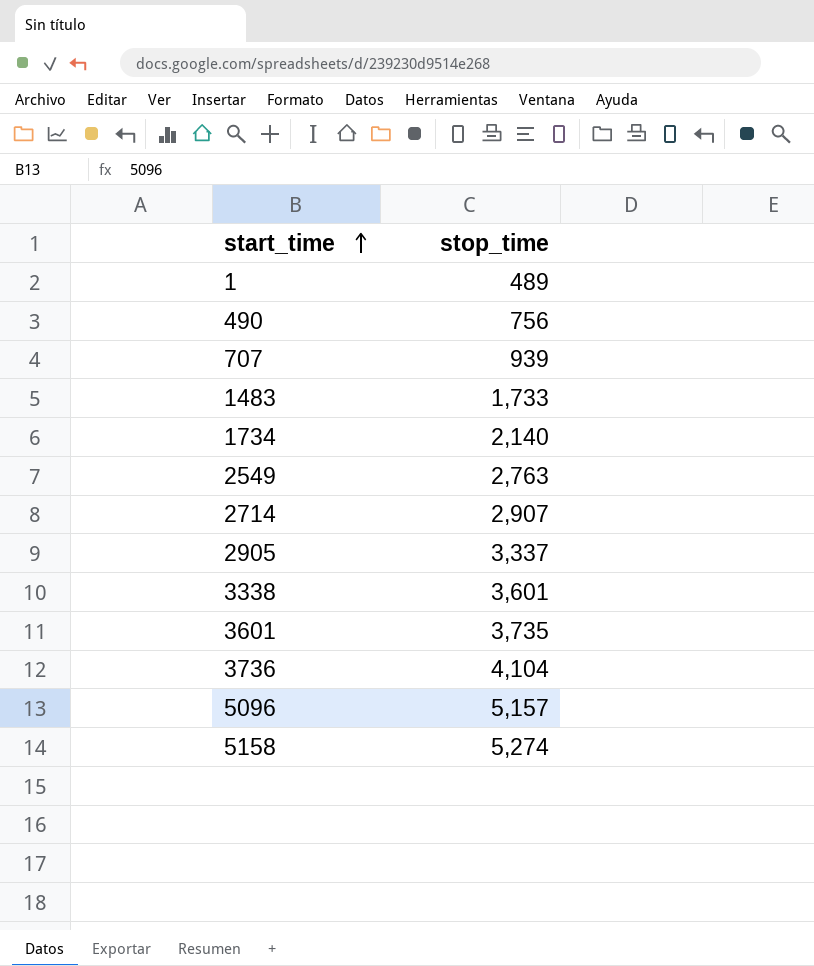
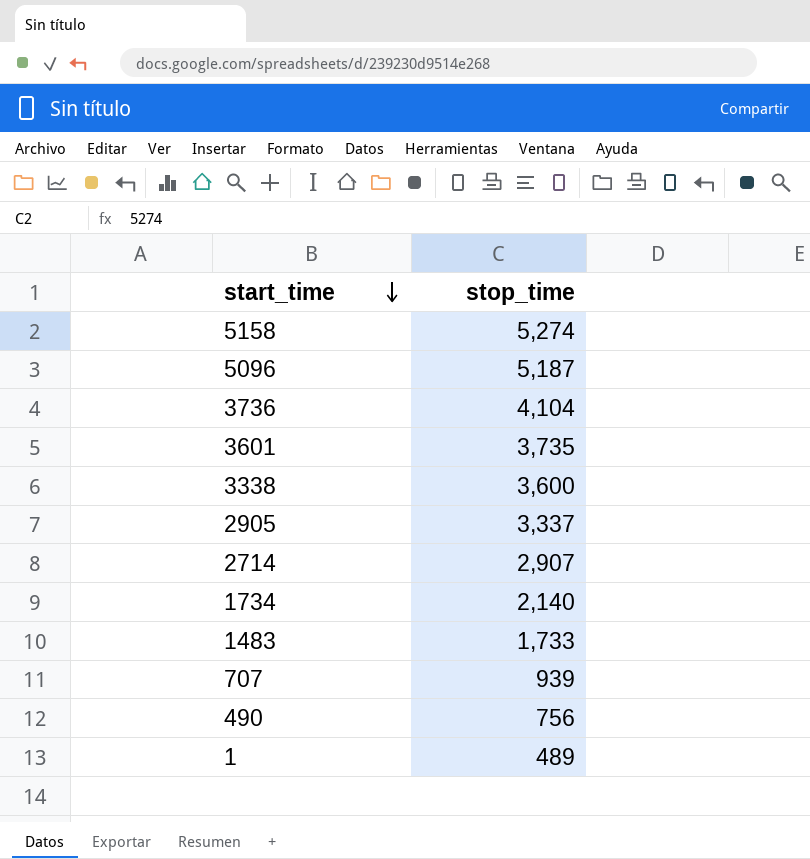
row order: start_time ascending -> start_time descending
row 2549: 2,763 -> none
5096 | stop_time: 5,157 -> 5,187
3338 | stop_time: 3,601 -> 3,600

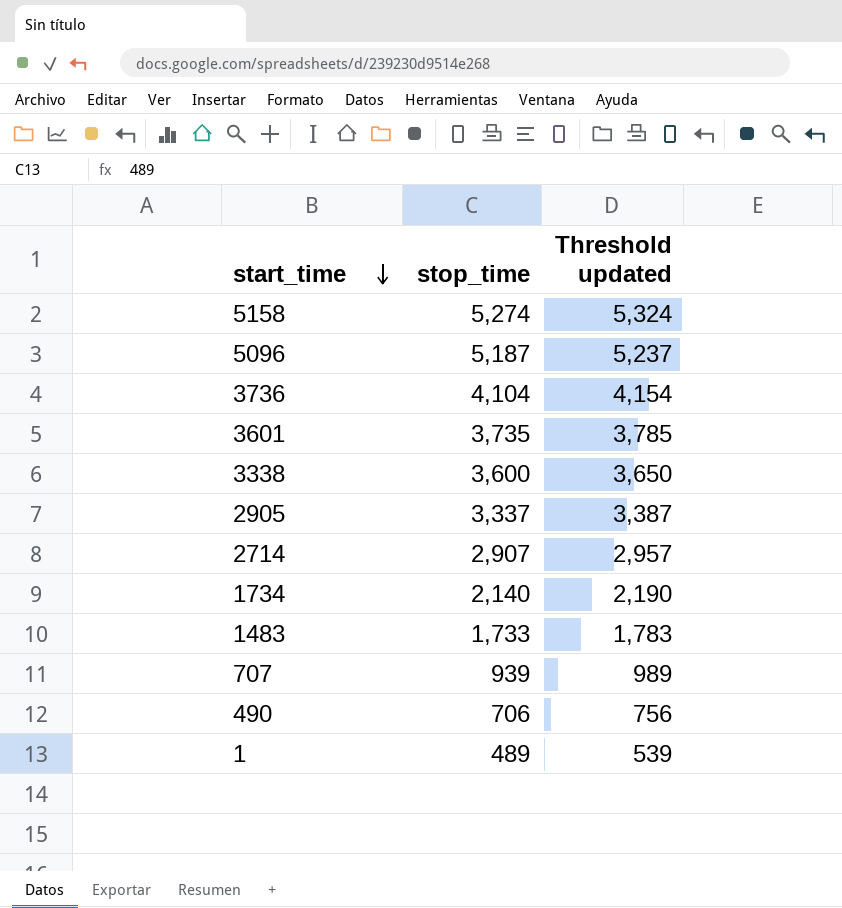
column Threshold updated | formula: none -> [stop_time] + 50
490 | stop_time: 756 -> 706

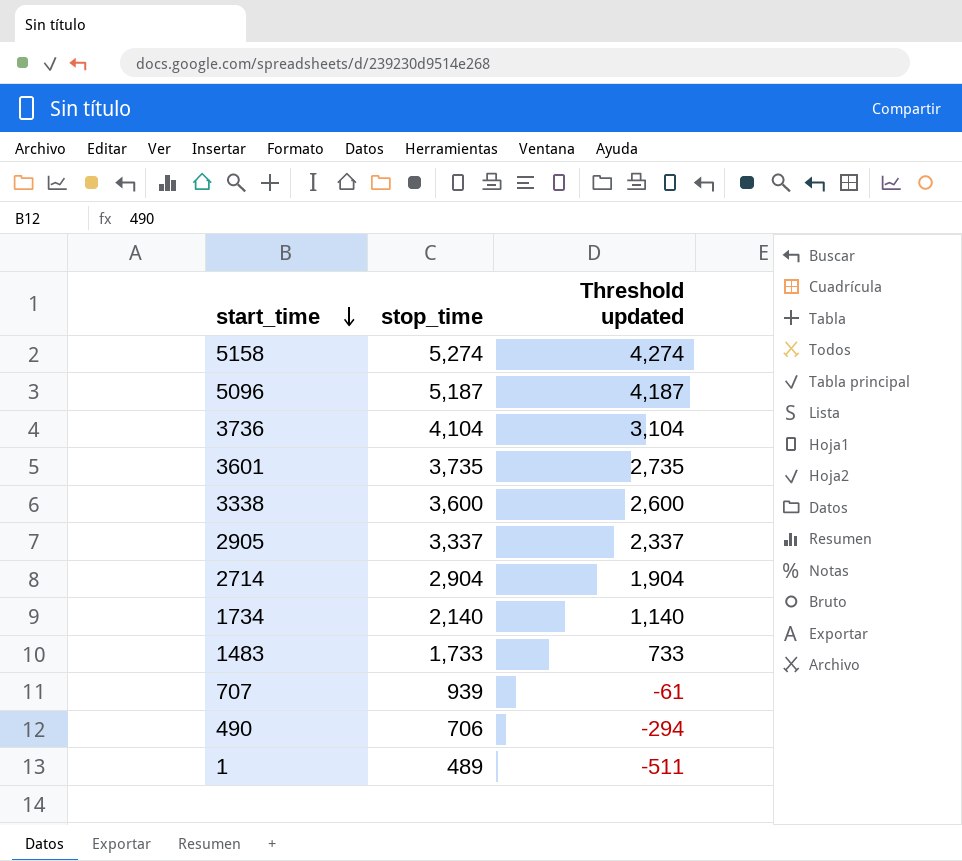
column Threshold updated | formula: [stop_time] + 50 -> [stop_time] - 1000
2714 | stop_time: 2,907 -> 2,904

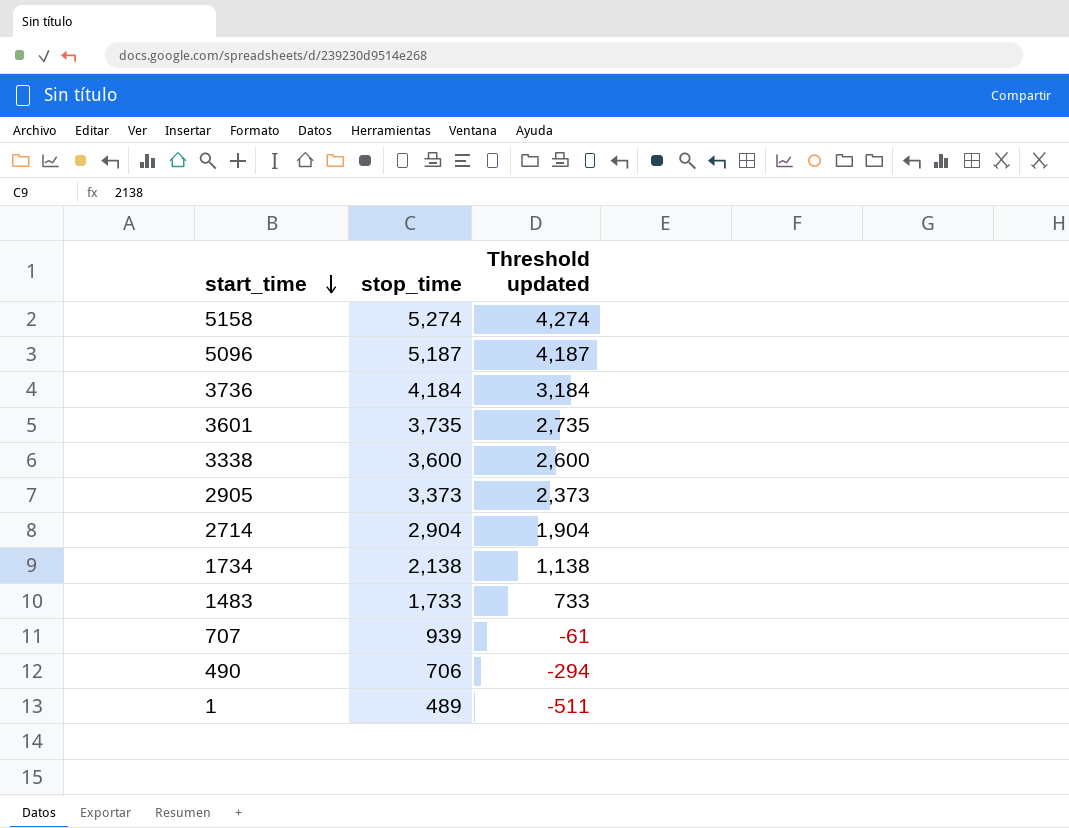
3736 | stop_time: 4,104 -> 4,184
3736 | Threshold updated: 3,104 -> 3,184
2905 | stop_time: 3,337 -> 3,373
2905 | Threshold updated: 2,337 -> 2,373
1734 | stop_time: 2,140 -> 2,138
1734 | Threshold updated: 1,140 -> 1,138

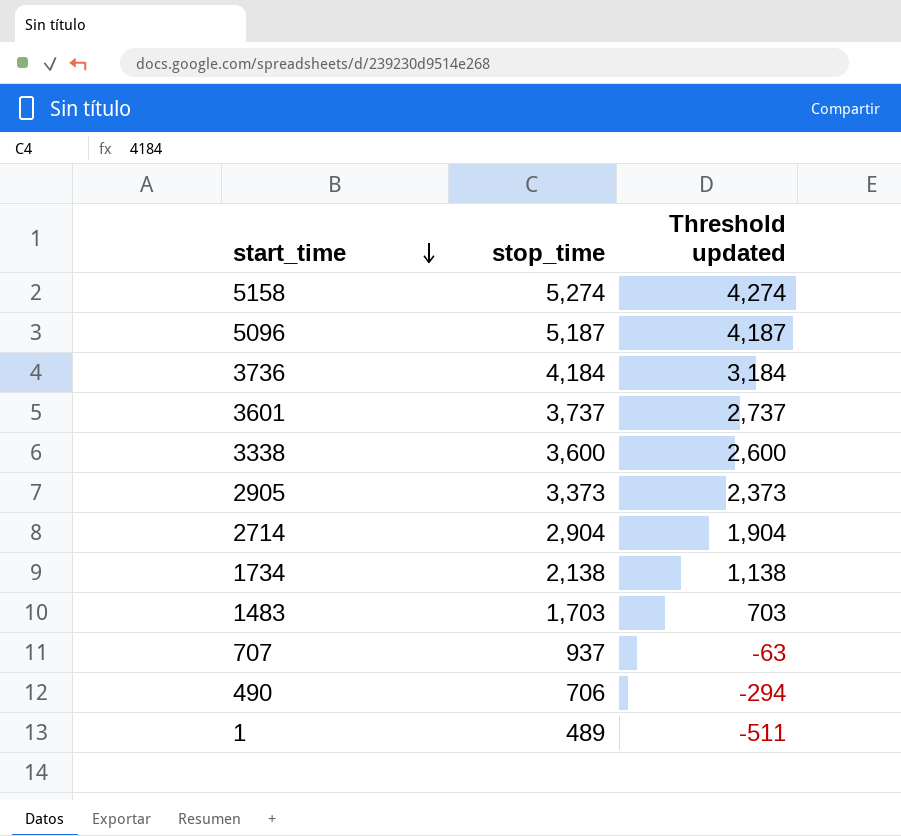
3601 | stop_time: 3,735 -> 3,737
3601 | Threshold updated: 2,735 -> 2,737
1483 | stop_time: 1,733 -> 1,703
1483 | Threshold updated: 733 -> 703
707 | stop_time: 939 -> 937
707 | Threshold updated: -61 -> -63

